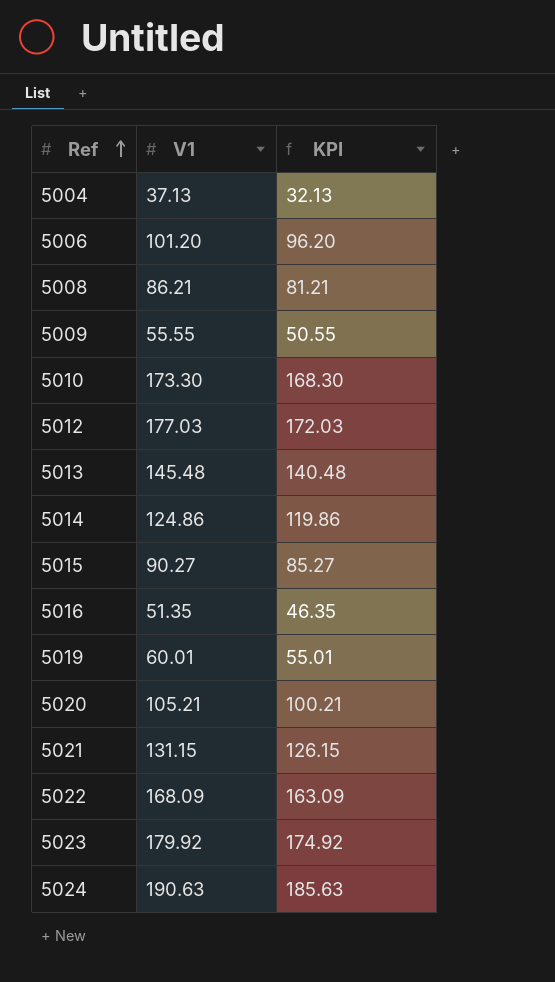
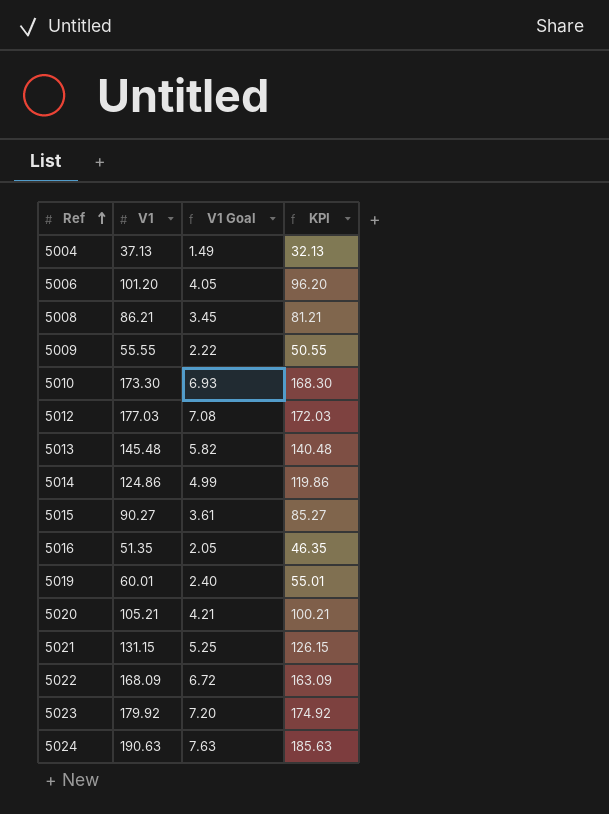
column V1 Goal | formula: none -> [V1] * 0.04

